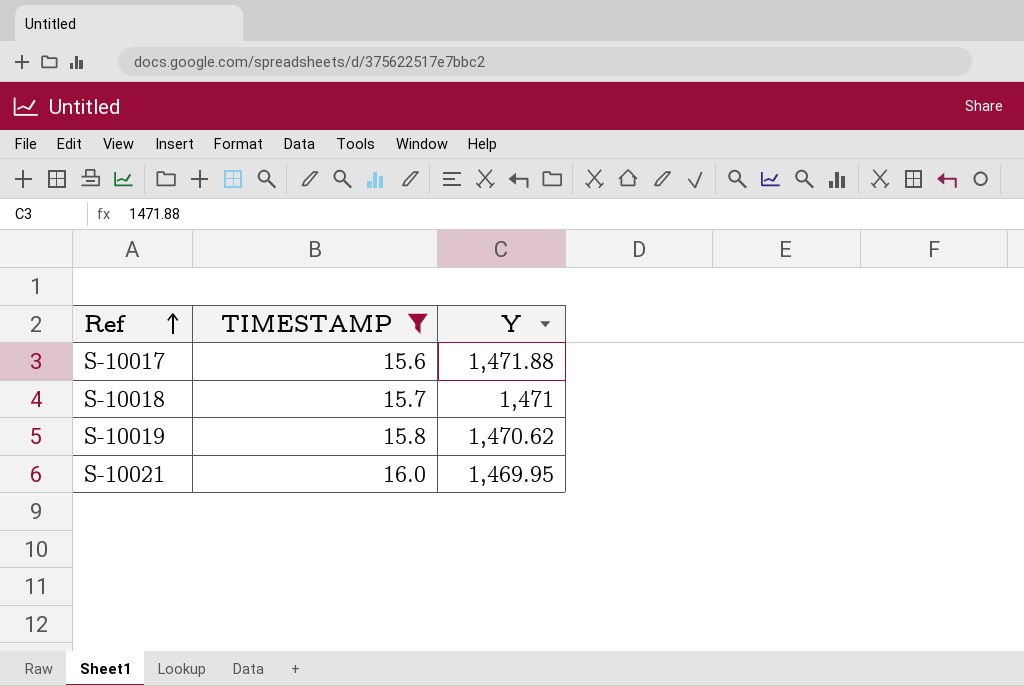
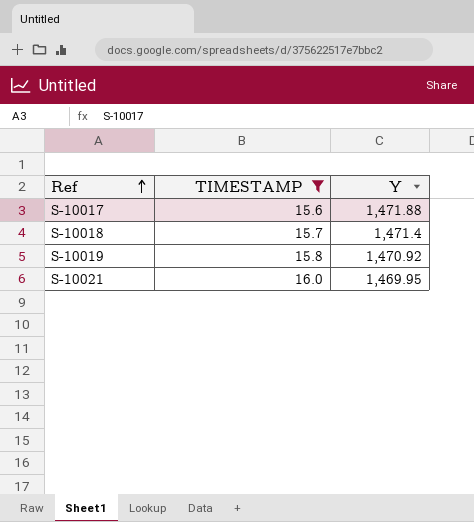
S-10018 | Y: 1,471 -> 1,471.4
S-10019 | Y: 1,470.62 -> 1,470.92

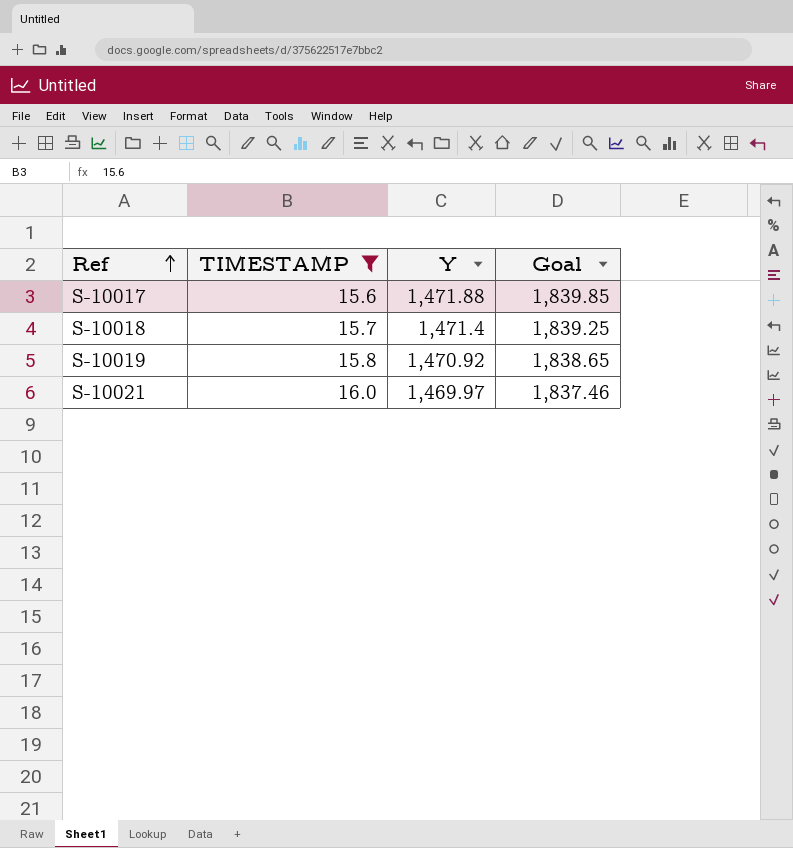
column Goal | formula: none -> [Y] * 1.25
S-10021 | Y: 1,469.95 -> 1,469.97

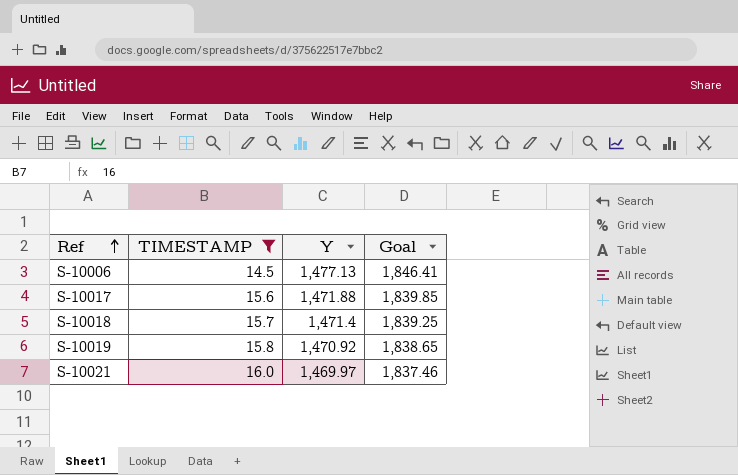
row S-10006: none -> 14.5 | 1,477.13 | 1,846.41

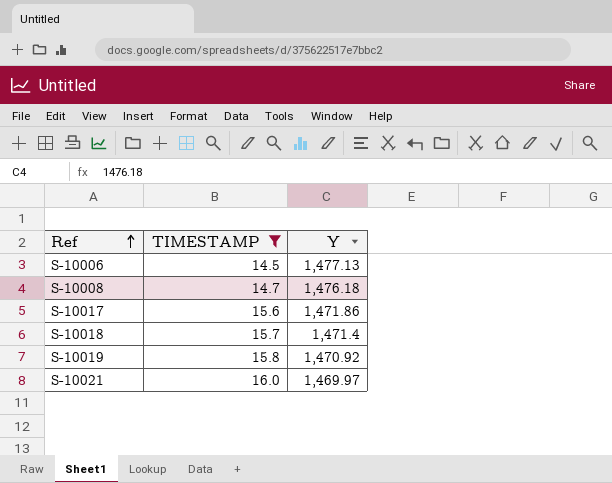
column Goal | formula: [Y] * 1.25 -> none
row S-10008: none -> 14.7 | 1,476.18
S-10017 | Y: 1,471.88 -> 1,471.86

